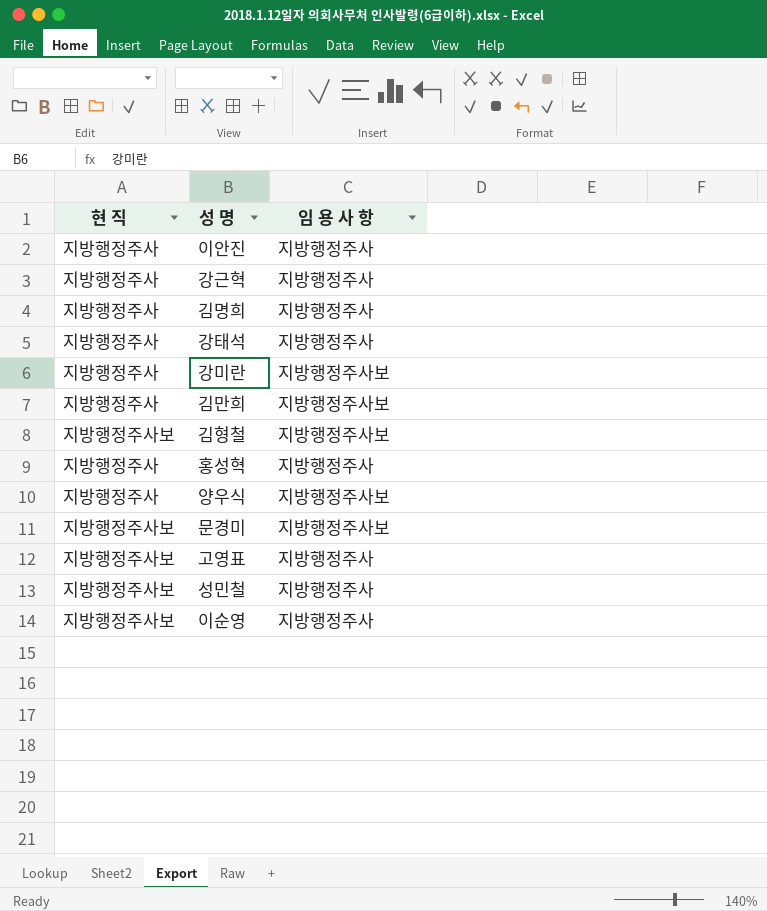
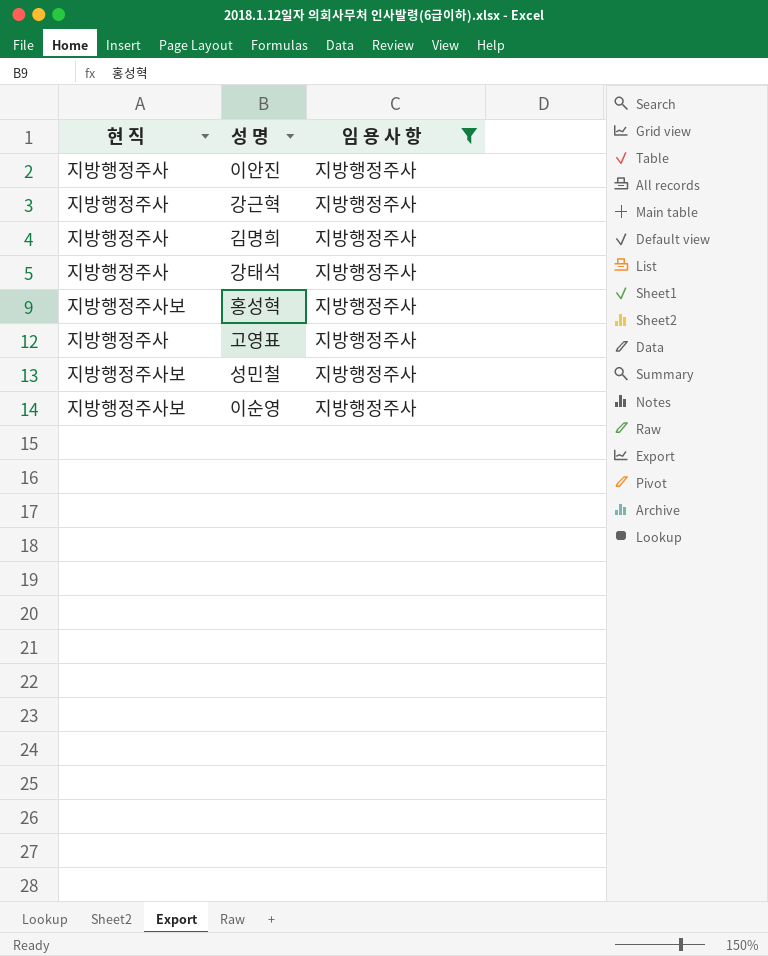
filter: none -> 임 용 사 항 = 지방행정주사
홍성혁 | 현 직: 지방행정주사 -> 지방행정주사보
고영표 | 현 직: 지방행정주사보 -> 지방행정주사

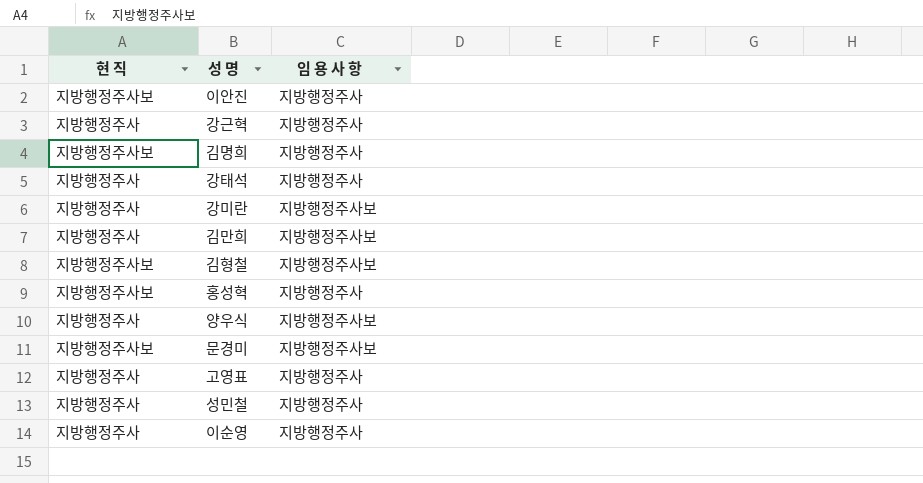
filter: 임 용 사 항 = 지방행정주사 -> none
이안진 | 현 직: 지방행정주사 -> 지방행정주사보
김명희 | 현 직: 지방행정주사 -> 지방행정주사보
성민철 | 현 직: 지방행정주사보 -> 지방행정주사
이순영 | 현 직: 지방행정주사보 -> 지방행정주사

